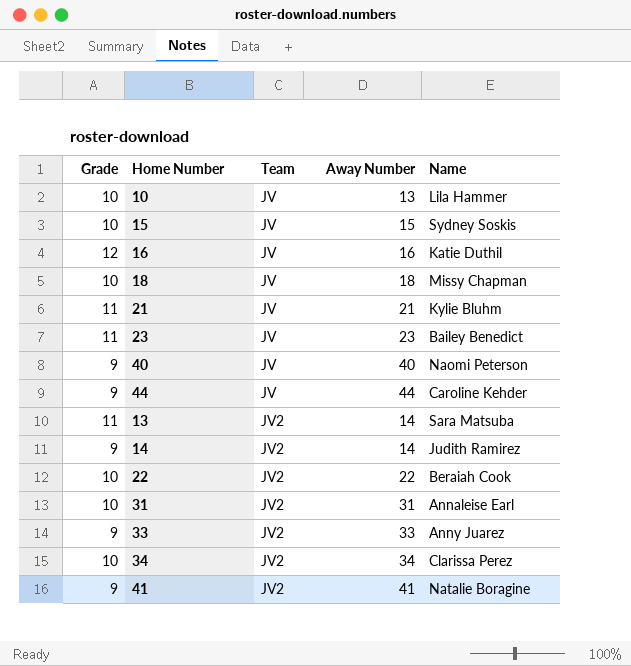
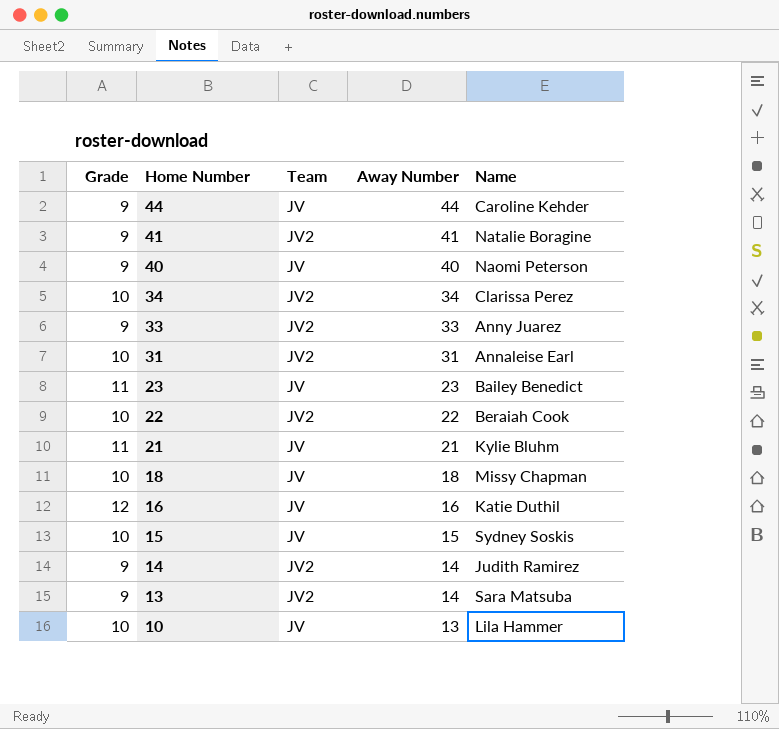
row order: Team ascending -> Home Number descending
13 | Grade: 11 -> 9

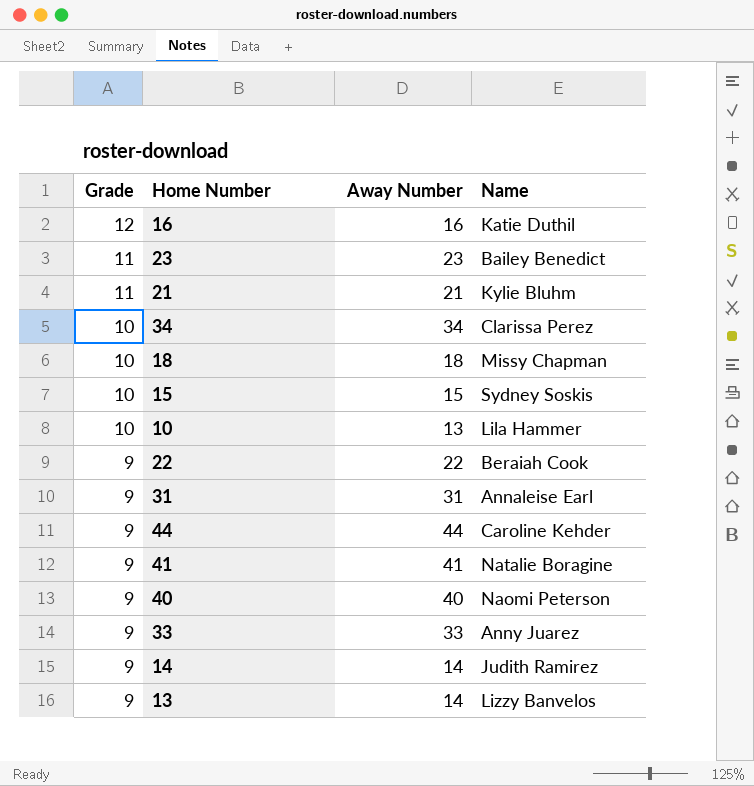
row order: Home Number descending -> Grade descending
column Team | position: 3 -> none
22 | Grade: 10 -> 9
31 | Grade: 10 -> 9
13 | Name: Sara Matsuba -> Lizzy Banvelos

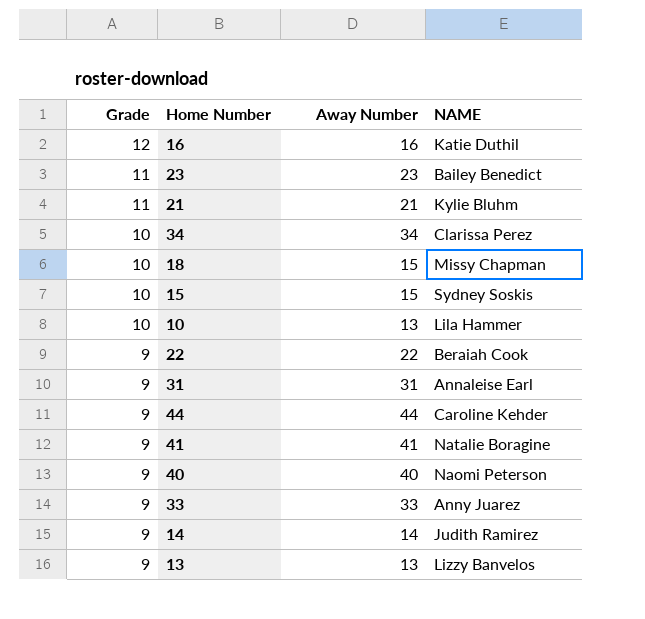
column name: Name -> NAME
18 | Away Number: 18 -> 15
13 | Away Number: 14 -> 13

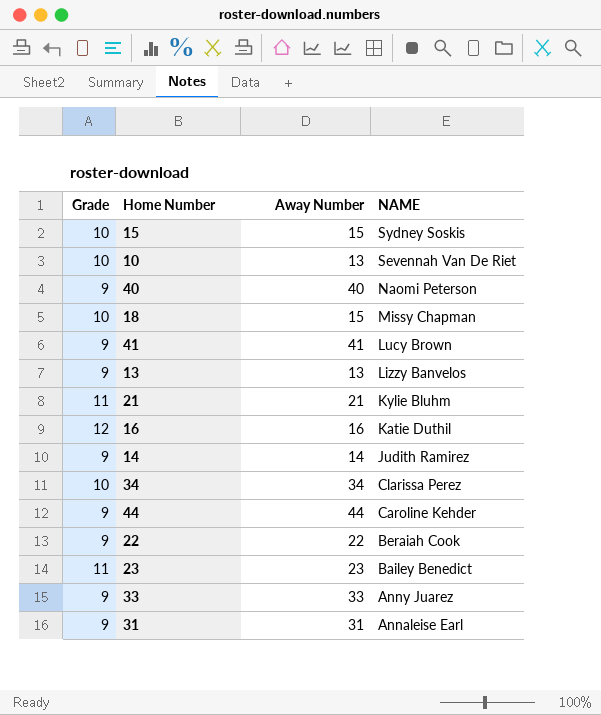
row order: Grade descending -> NAME descending
10 | NAME: Lila Hammer -> Sevennah Van De Riet
41 | NAME: Natalie Boragine -> Lucy Brown

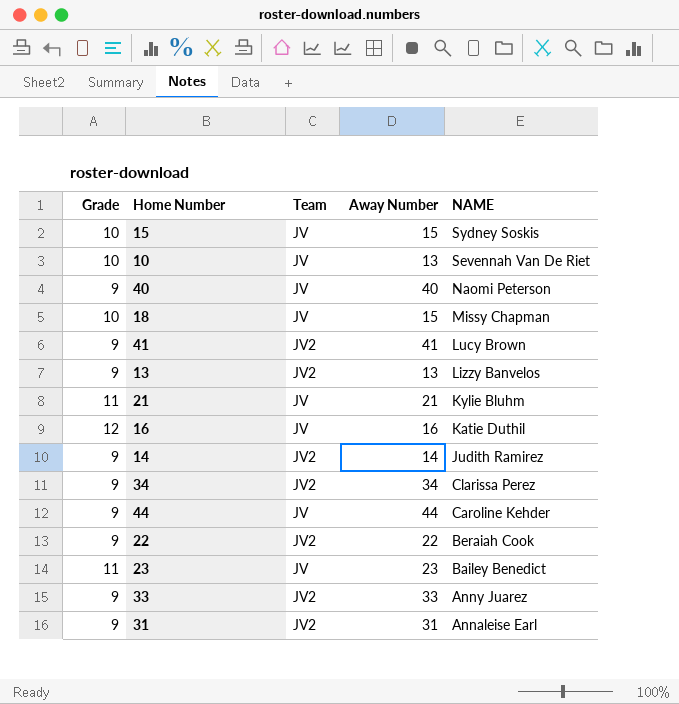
column Team | position: none -> 3
34 | Grade: 10 -> 9

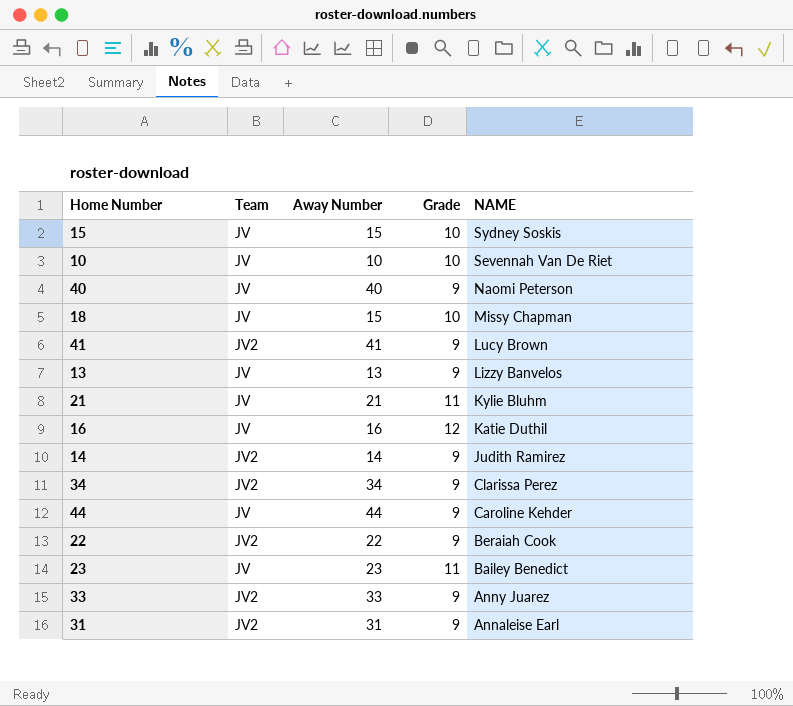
column Grade | position: 1 -> 4
10 | Away Number: 13 -> 10
13 | Team: JV2 -> JV

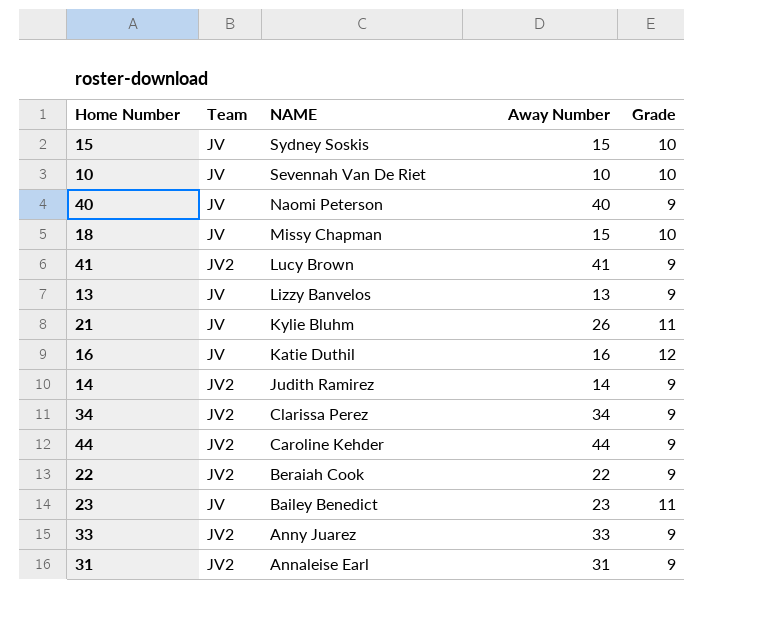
column NAME | position: 5 -> 3
21 | Away Number: 21 -> 26
44 | Team: JV -> JV2

